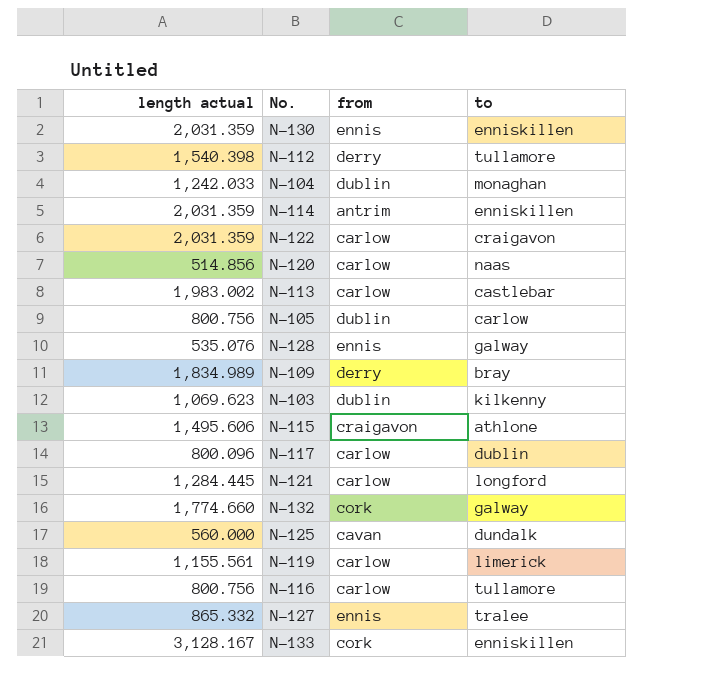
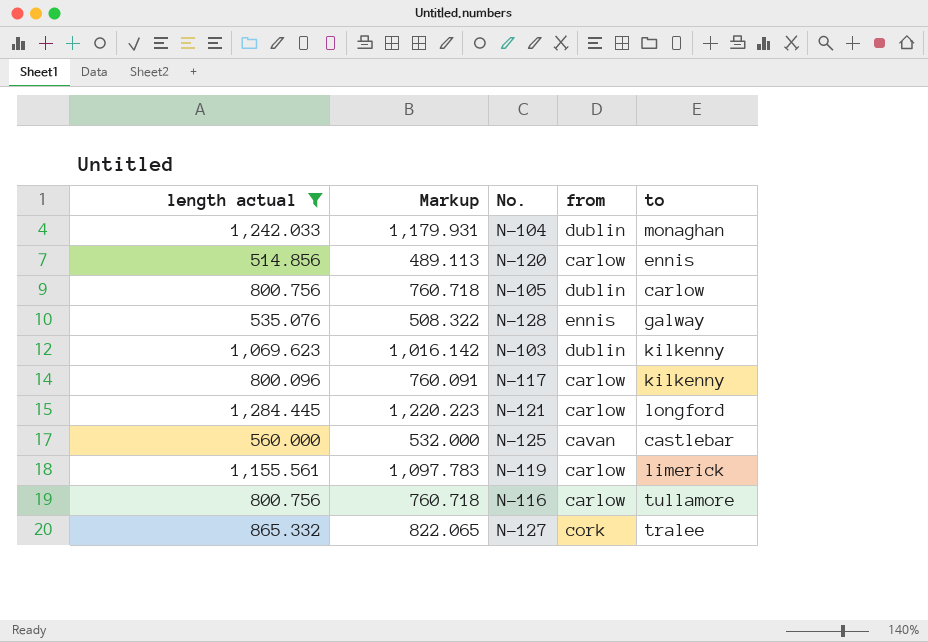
filter: none -> length actual <= 1,284.445
column Markup | formula: none -> [length actual] * 0.95
N-120 | to: naas -> ennis
N-117 | to: dublin -> kilkenny
N-125 | to: dundalk -> castlebar
N-127 | from: ennis -> cork

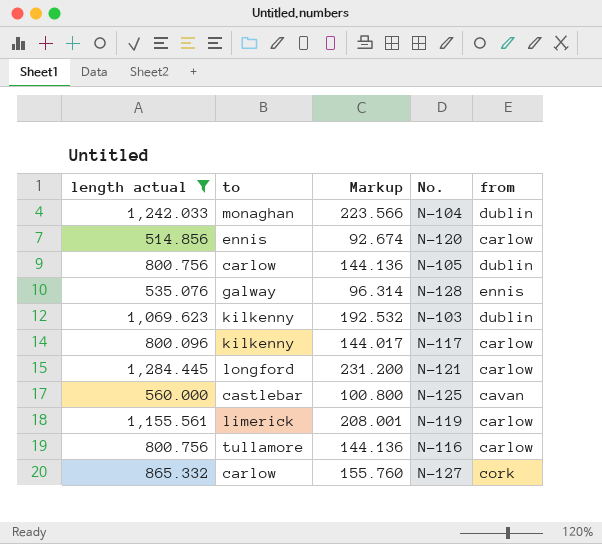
column to | position: 5 -> 2
column Markup | formula: [length actual] * 0.95 -> [length actual] * 0.18
N-127 | to: tralee -> carlow

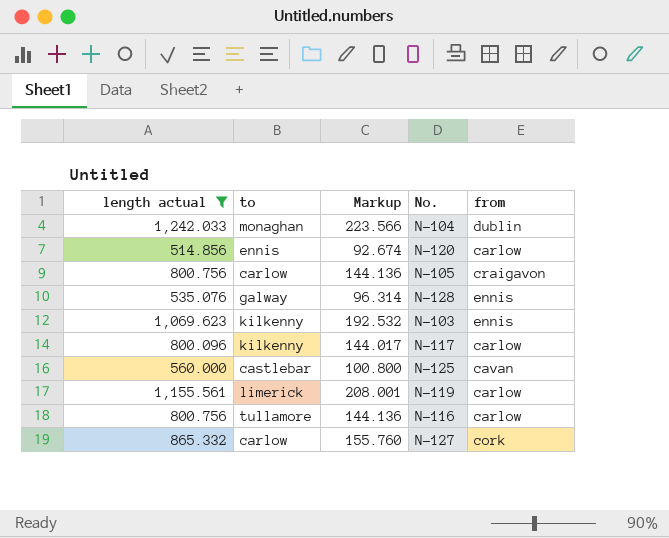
row N-121: 1,284.445 | longford | 231.200 | carlow -> none
N-105 | from: dublin -> craigavon
N-103 | from: dublin -> ennis

